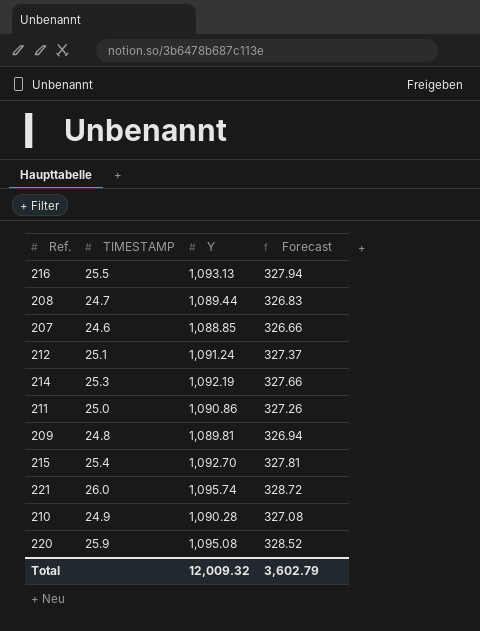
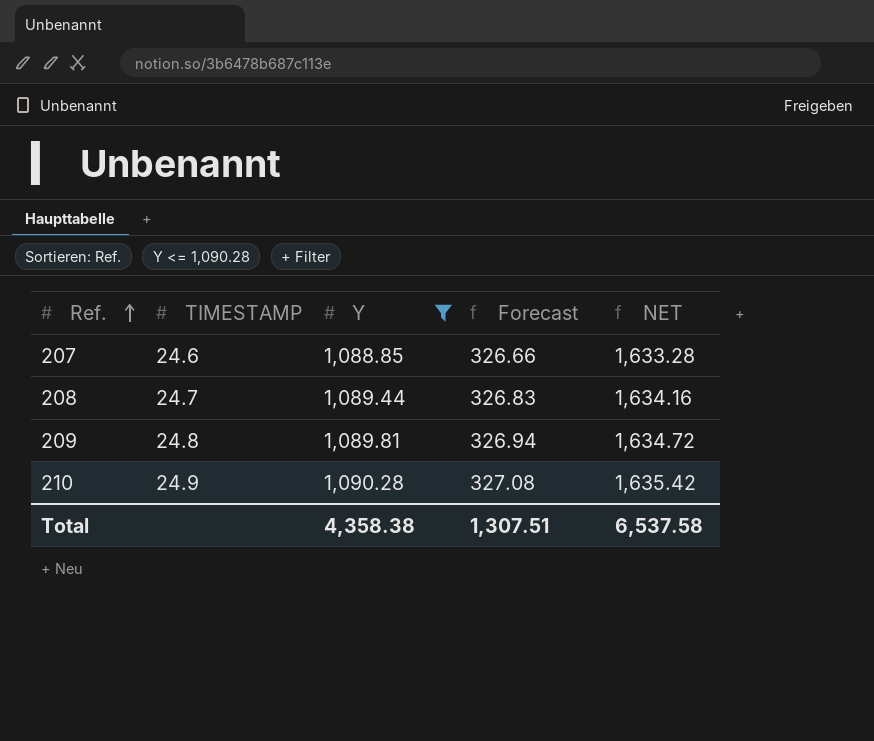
filter: none -> Y <= 1,090.28
row order: none -> Ref. ascending
column NET | formula: none -> [Y] * 1.5
Total | Y: 12,009.32 -> 4,358.38
Total | Forecast: 3,602.79 -> 1,307.51

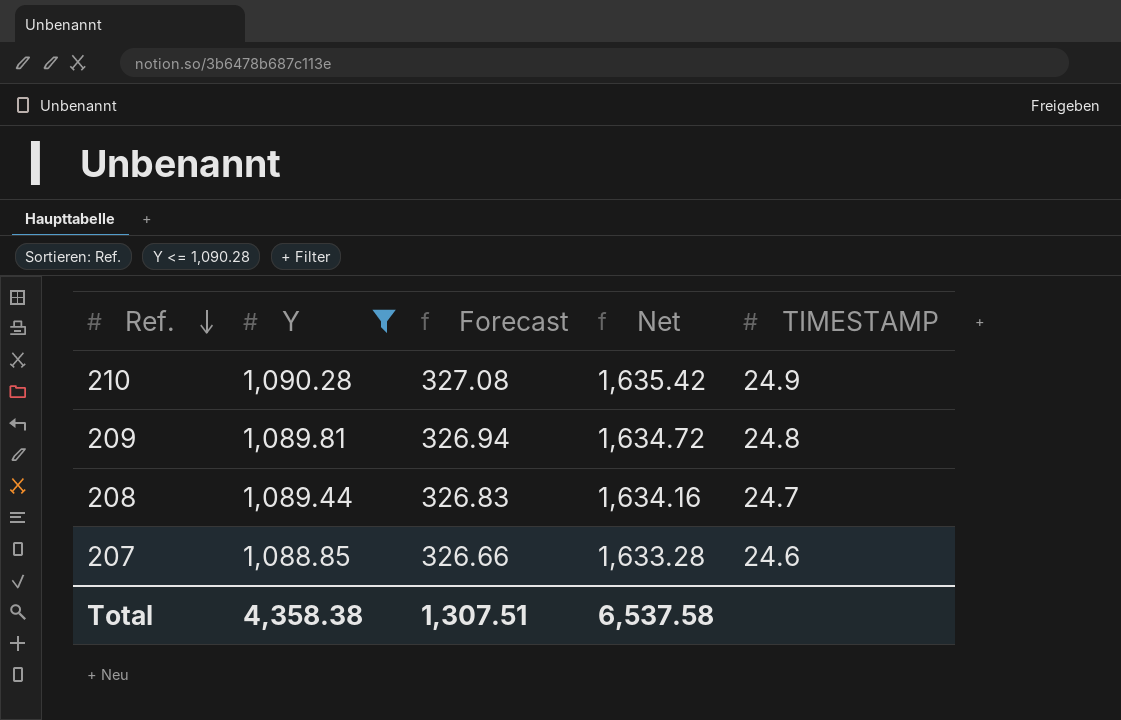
row order: Ref. ascending -> Ref. descending
column name: NET -> Net
column TIMESTAMP | position: 2 -> 5

